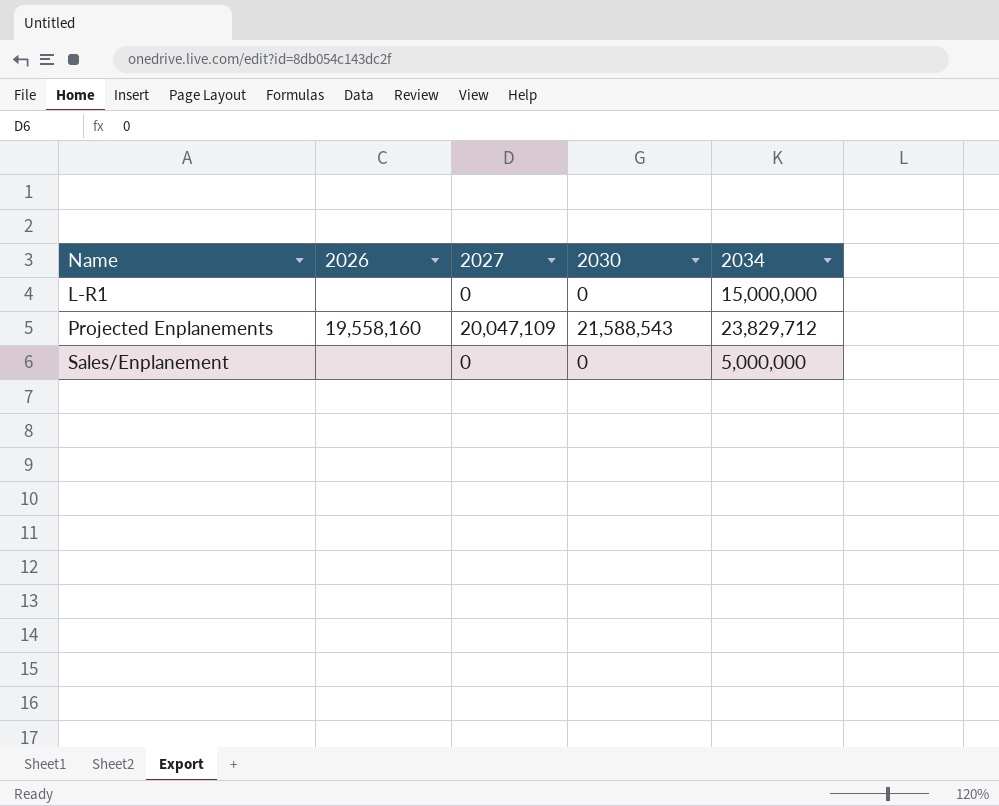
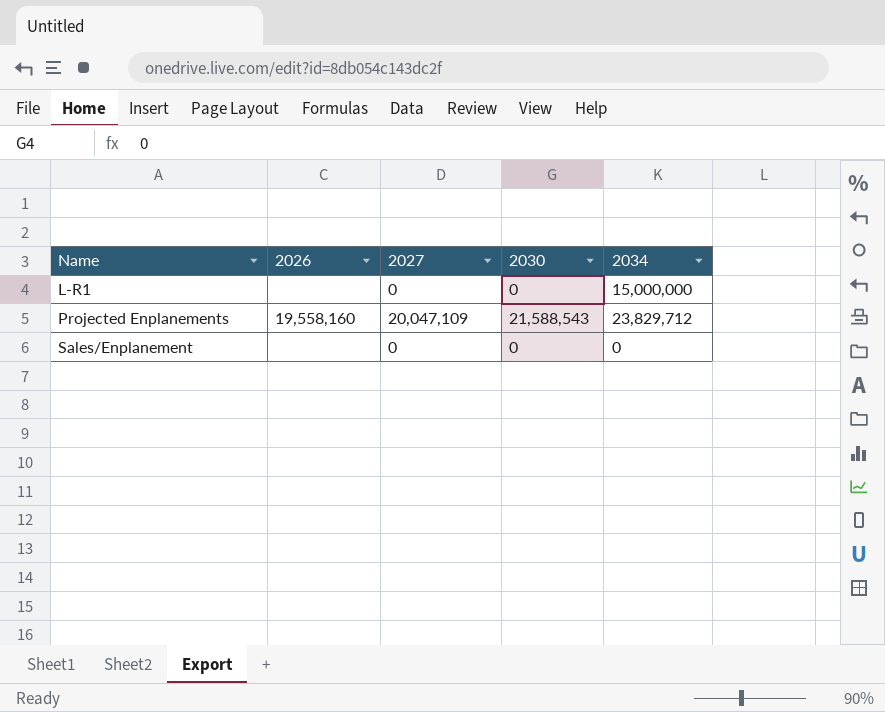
Sales/Enplanement | 2034: 5,000,000 -> 0

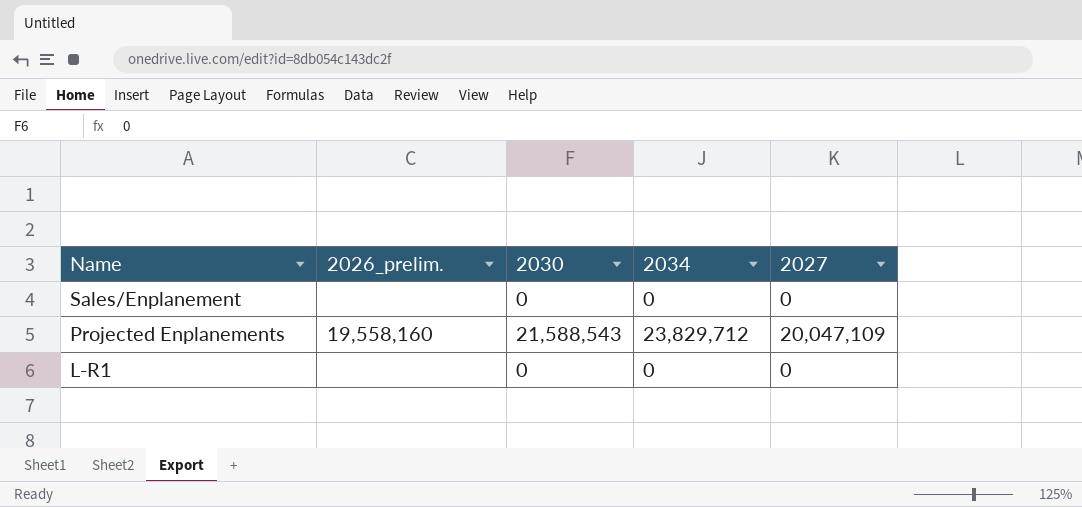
row order: Name ascending -> Name descending
column name: 2026 -> 2026_prelim.
column 2027 | position: 3 -> 5
L-R1 | 2034: 15,000,000 -> 0

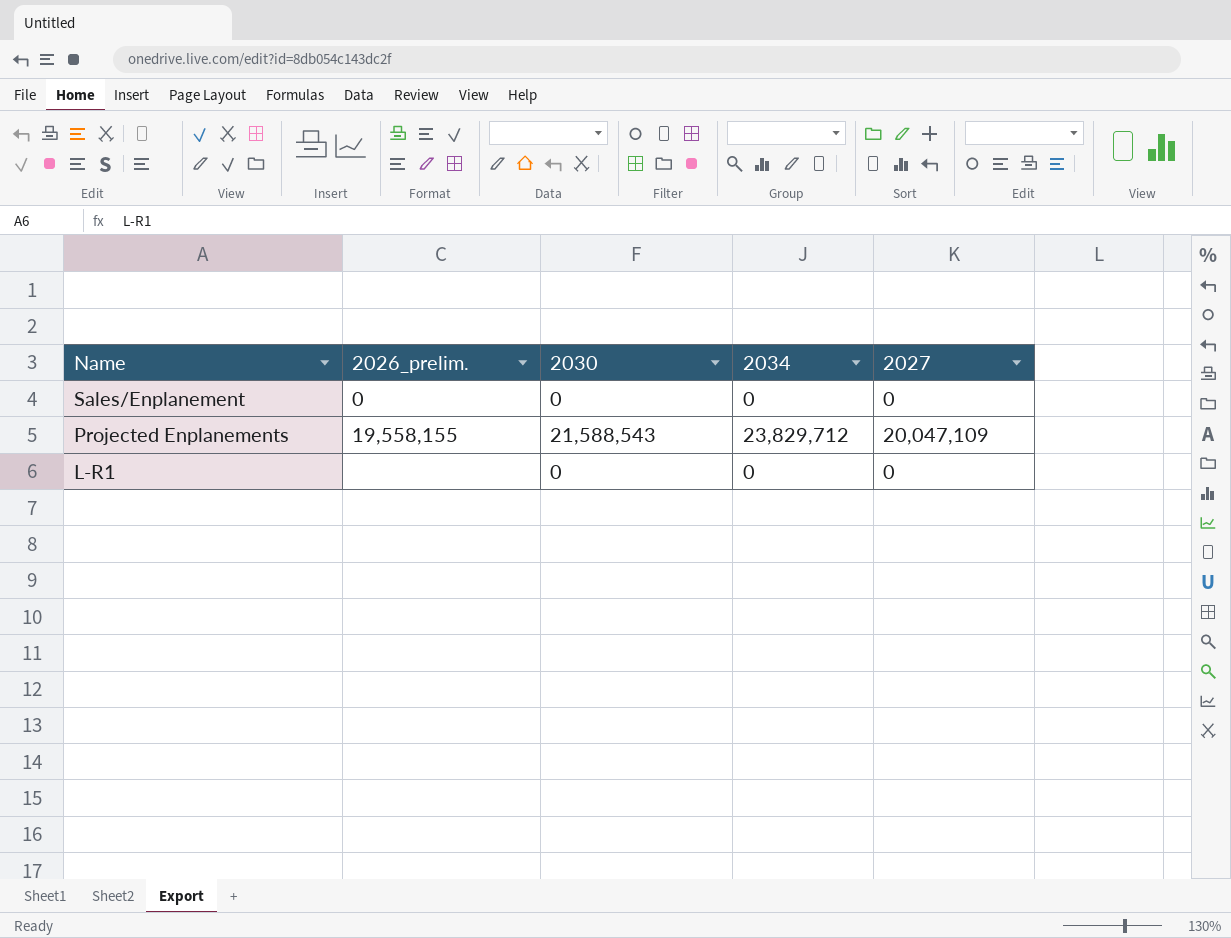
Sales/Enplanement | 2026_prelim.: none -> 0
Projected Enplanements | 2026_prelim.: 19,558,160 -> 19,558,155

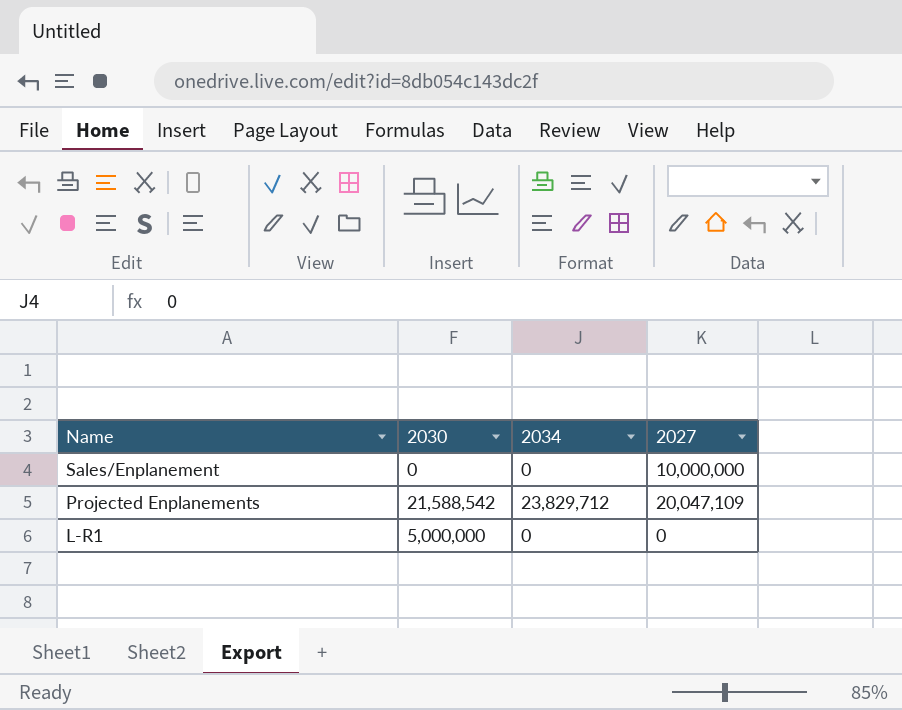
column 2026_prelim. | position: 2 -> none
Sales/Enplanement | 2027: 0 -> 10,000,000
Projected Enplanements | 2030: 21,588,543 -> 21,588,542
L-R1 | 2030: 0 -> 5,000,000

